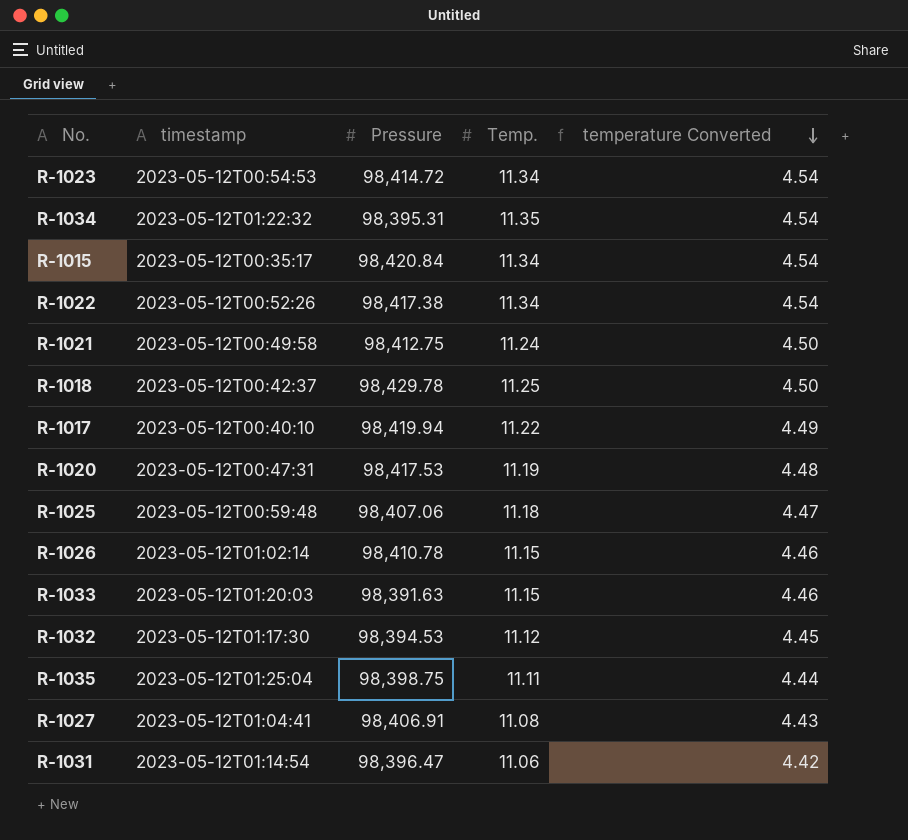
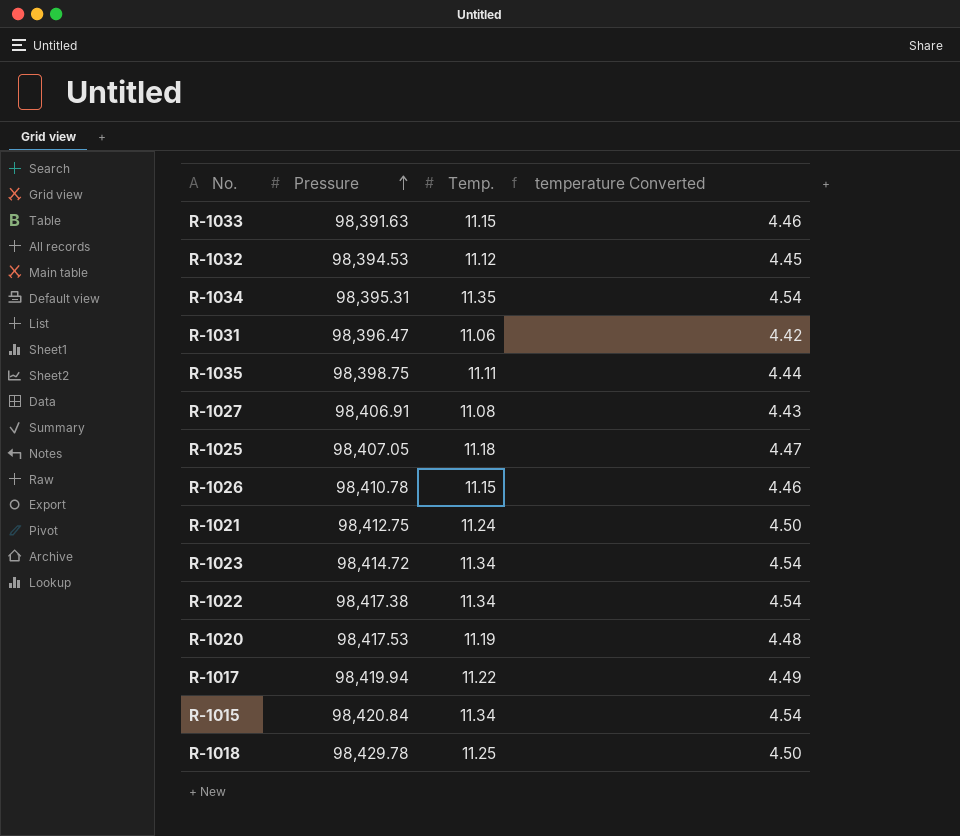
row order: temperature Converted descending -> Pressure ascending
column timestamp | position: 2 -> none
R-1025 | Pressure: 98,407.06 -> 98,407.05

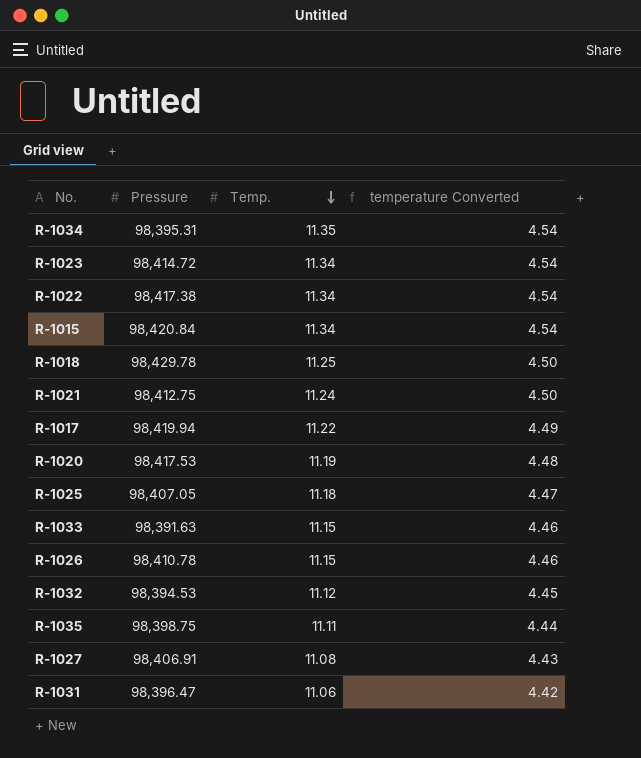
row order: Pressure ascending -> Temp. descending

